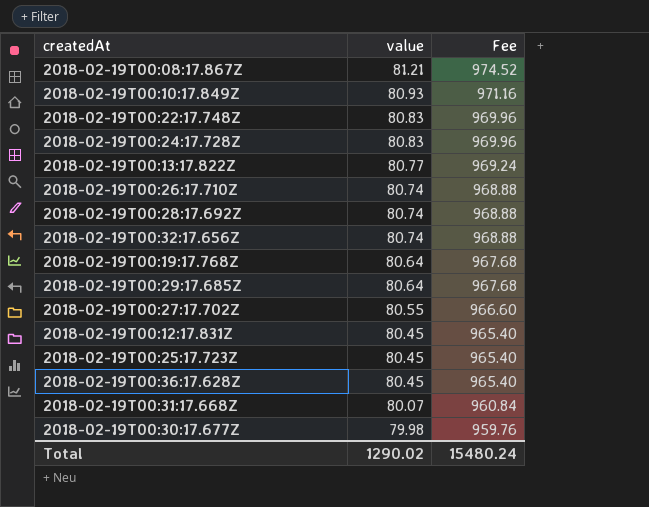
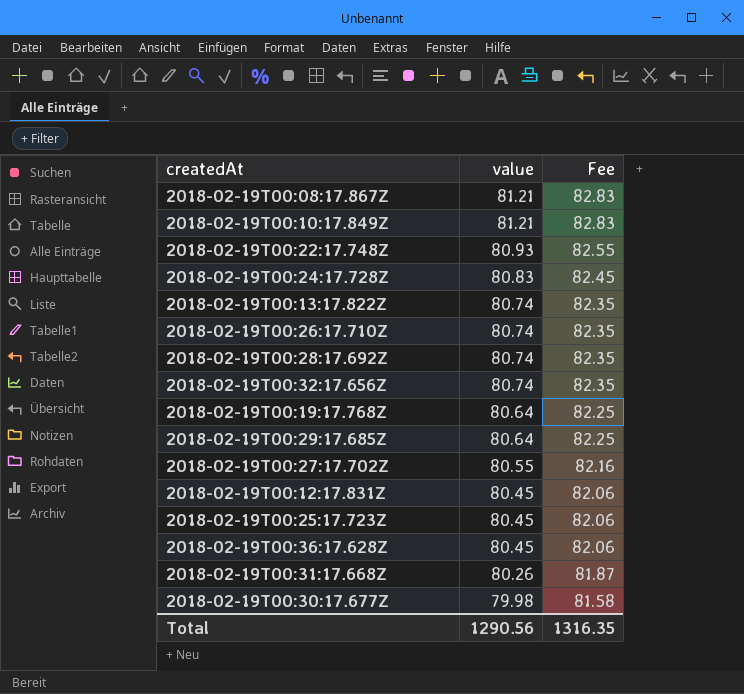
column Fee | formula: [value] * 12 -> [value] * 1.02
2018-02-19T00:10:17.849Z | value: 80.93 -> 81.21
2018-02-19T00:22:17.748Z | value: 80.83 -> 80.93
2018-02-19T00:13:17.822Z | value: 80.77 -> 80.74
2018-02-19T00:31:17.668Z | value: 80.07 -> 80.26
Total | value: 1290.02 -> 1290.56
Total | Fee: 15480.24 -> 1316.35

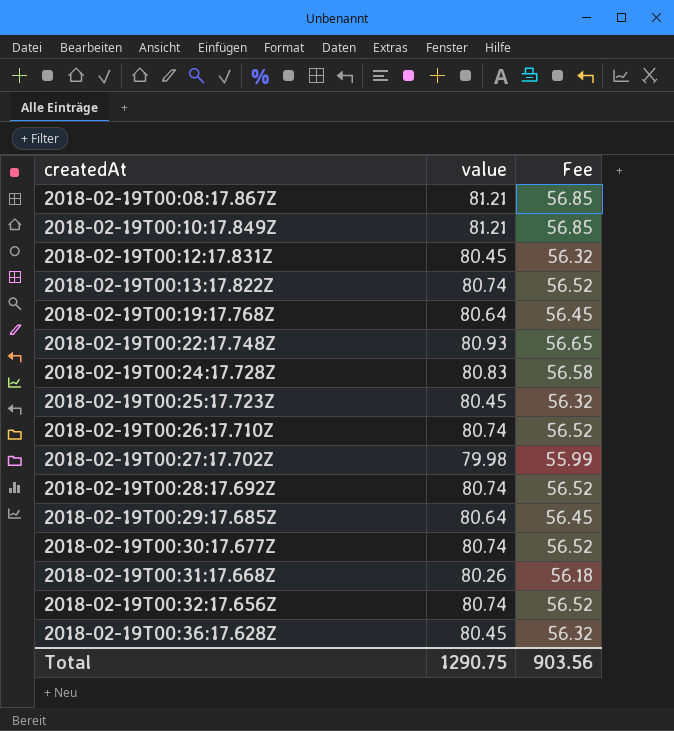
row order: value descending -> createdAt ascending
column Fee | formula: [value] * 1.02 -> [value] * 0.7
2018-02-19T00:27:17.702Z | value: 80.55 -> 79.98
2018-02-19T00:30:17.677Z | value: 79.98 -> 80.74
Total | value: 1290.56 -> 1290.75
Total | Fee: 1316.35 -> 903.56

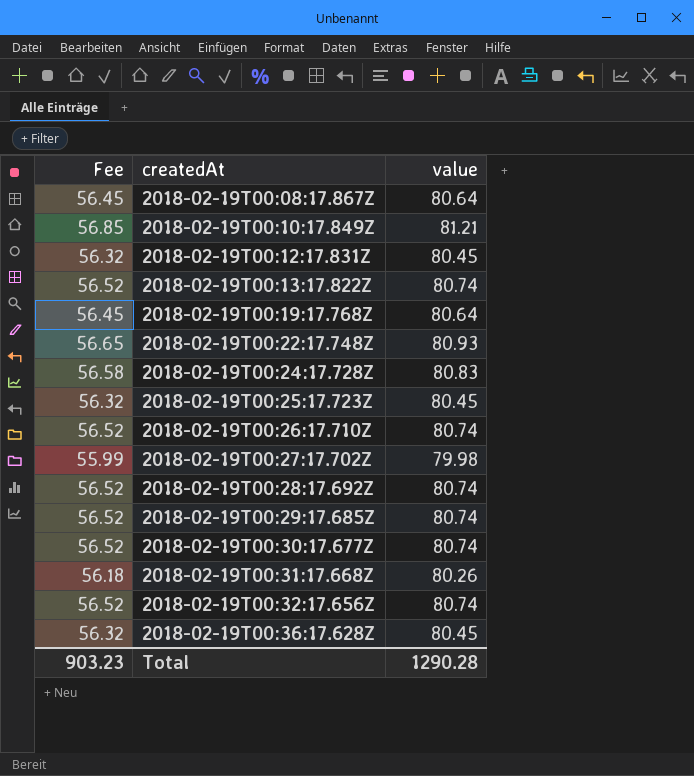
column Fee | position: 3 -> 1
2018-02-19T00:08:17.867Z | Fee: 56.85 -> 56.45
2018-02-19T00:08:17.867Z | value: 81.21 -> 80.64
2018-02-19T00:29:17.685Z | Fee: 56.45 -> 56.52
2018-02-19T00:29:17.685Z | value: 80.64 -> 80.74
Total | Fee: 903.56 -> 903.23
Total | value: 1290.75 -> 1290.28

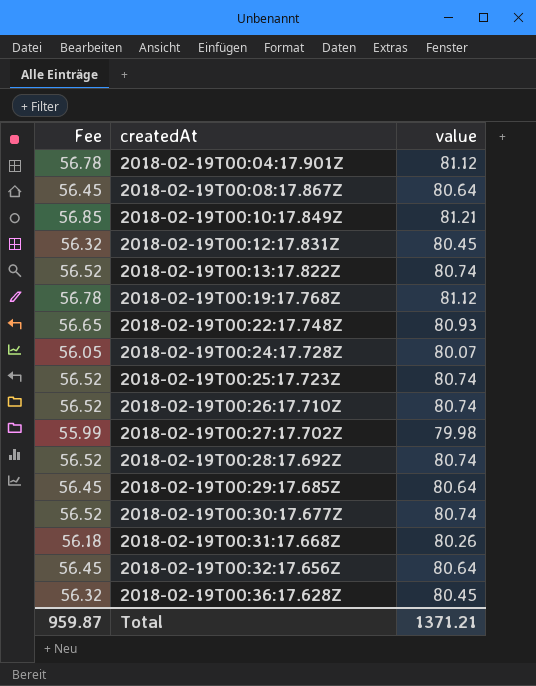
row 2018-02-19T00:04:17.901Z: none -> 56.78 | 81.12
2018-02-19T00:19:17.768Z | Fee: 56.45 -> 56.78
2018-02-19T00:19:17.768Z | value: 80.64 -> 81.12
2018-02-19T00:24:17.728Z | Fee: 56.58 -> 56.05
2018-02-19T00:24:17.728Z | value: 80.83 -> 80.07
2018-02-19T00:25:17.723Z | Fee: 56.32 -> 56.52
2018-02-19T00:25:17.723Z | value: 80.45 -> 80.74
2018-02-19T00:29:17.685Z | Fee: 56.52 -> 56.45
2018-02-19T00:29:17.685Z | value: 80.74 -> 80.64
2018-02-19T00:32:17.656Z | Fee: 56.52 -> 56.45
2018-02-19T00:32:17.656Z | value: 80.74 -> 80.64
Total | Fee: 903.23 -> 959.87
Total | value: 1290.28 -> 1371.21

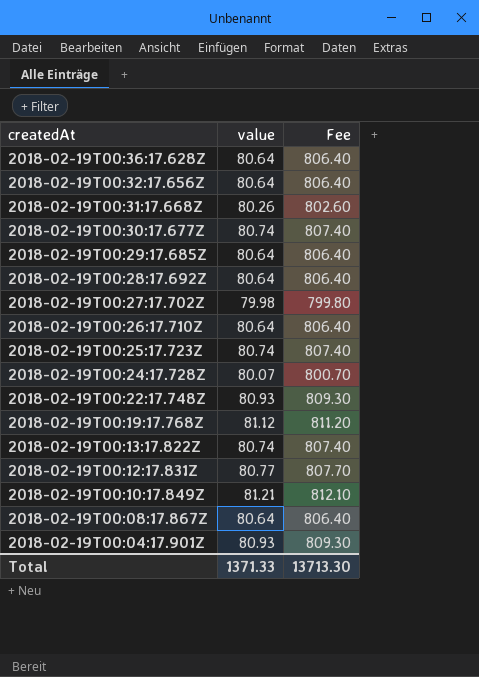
row order: createdAt ascending -> createdAt descending
column Fee | formula: [value] * 0.7 -> [value] * 10
column Fee | position: 1 -> 3
2018-02-19T00:36:17.628Z | value: 80.45 -> 80.64
2018-02-19T00:28:17.692Z | value: 80.74 -> 80.64
2018-02-19T00:26:17.710Z | value: 80.74 -> 80.64
2018-02-19T00:12:17.831Z | value: 80.45 -> 80.77
2018-02-19T00:04:17.901Z | value: 81.12 -> 80.93
Total | value: 1371.21 -> 1371.33
Total | Fee: 959.87 -> 13713.30

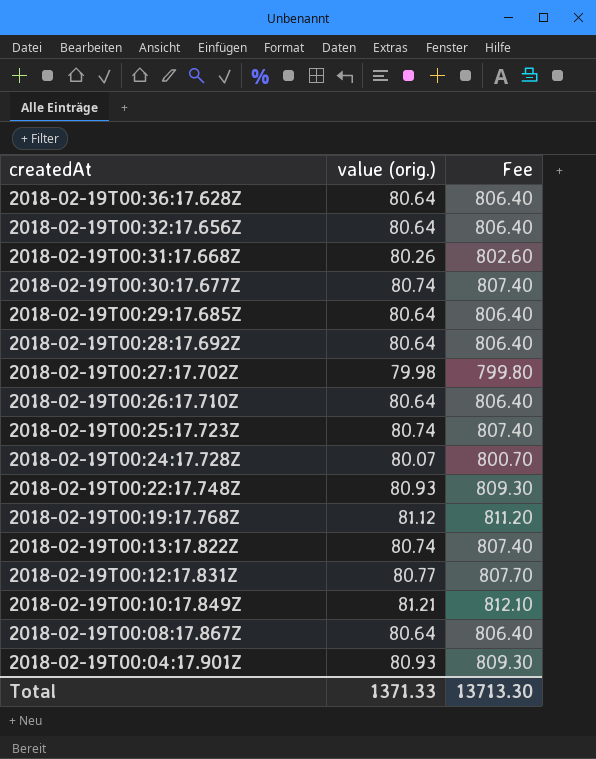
column name: value -> value (orig.)

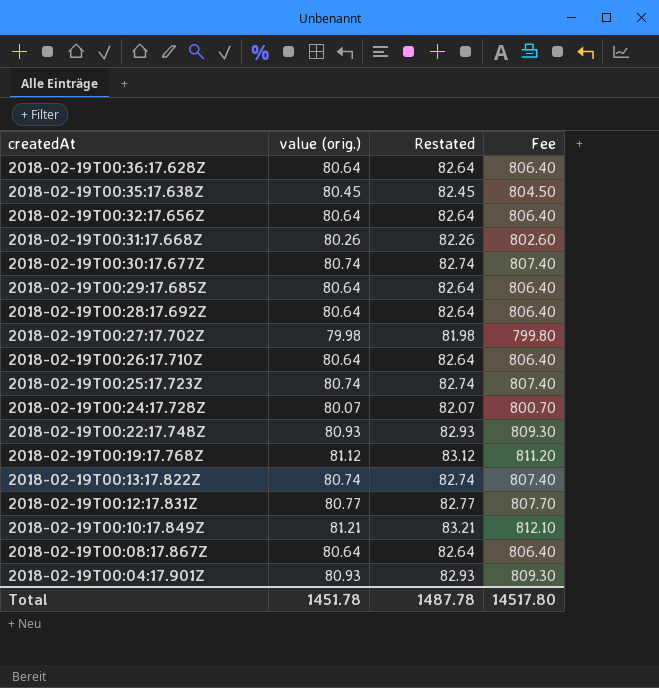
column Restated | formula: none -> [value (orig.)] + 2
row 2018-02-19T00:35:17.638Z: none -> 80.45 | 82.45 | 804.50
Total | value (orig.): 1371.33 -> 1451.78
Total | Fee: 13713.30 -> 14517.80

